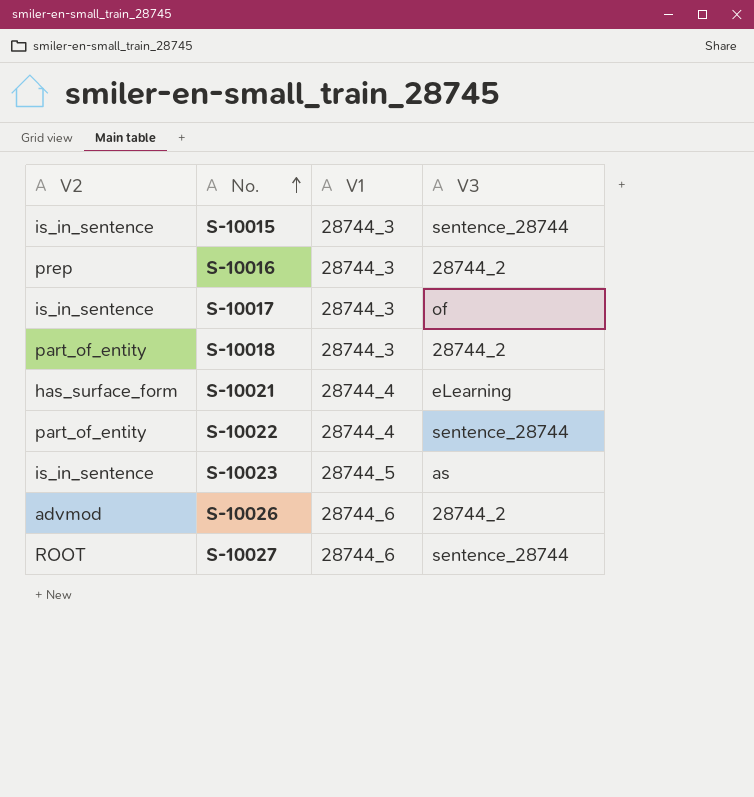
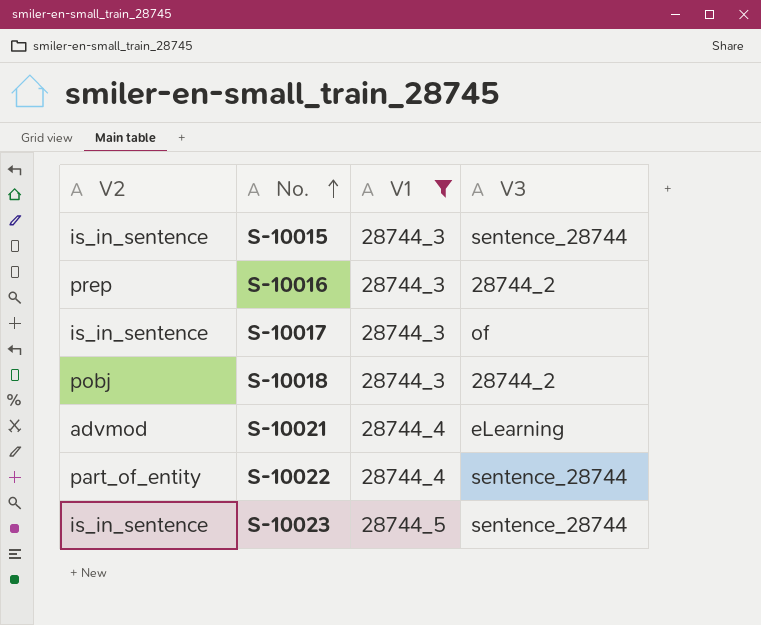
filter: none -> V1 != 28744_6
S-10018 | V2: part_of_entity -> pobj
S-10021 | V2: has_surface_form -> advmod
S-10023 | V3: as -> sentence_28744

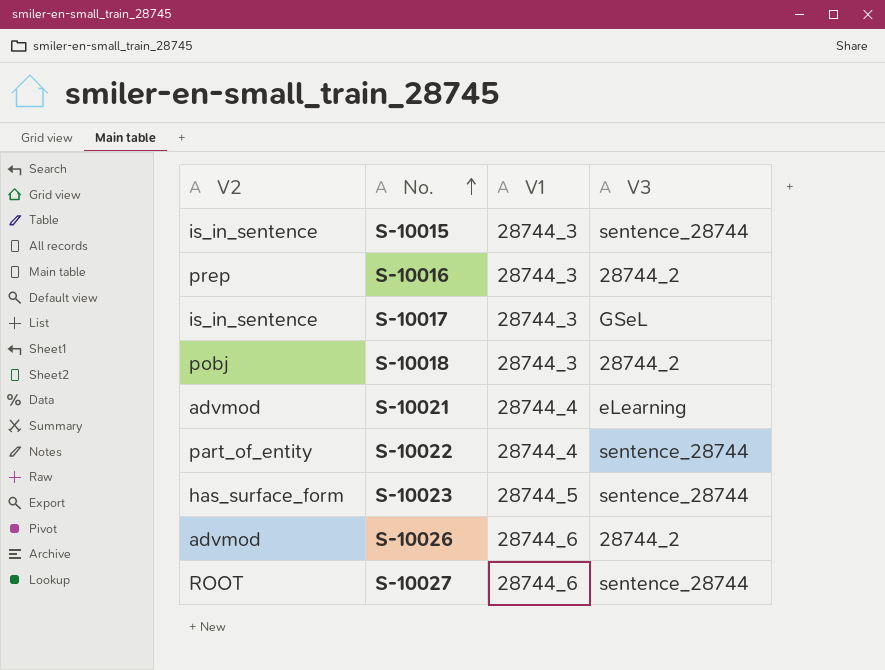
filter: V1 != 28744_6 -> none
S-10017 | V3: of -> GSeL
S-10023 | V2: is_in_sentence -> has_surface_form

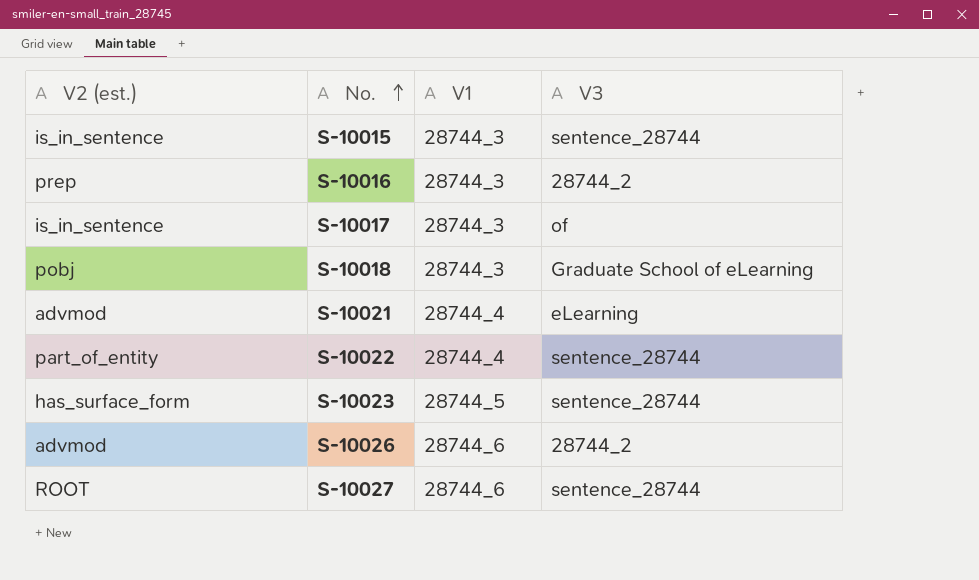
column name: V2 -> V2 (est.)
S-10017 | V3: GSeL -> of
S-10018 | V3: 28744_2 -> Graduate School of eLearning

